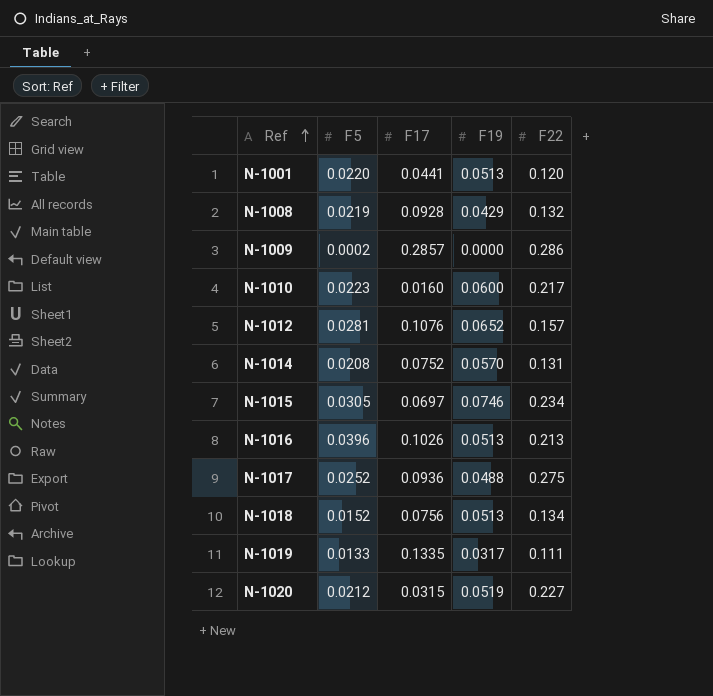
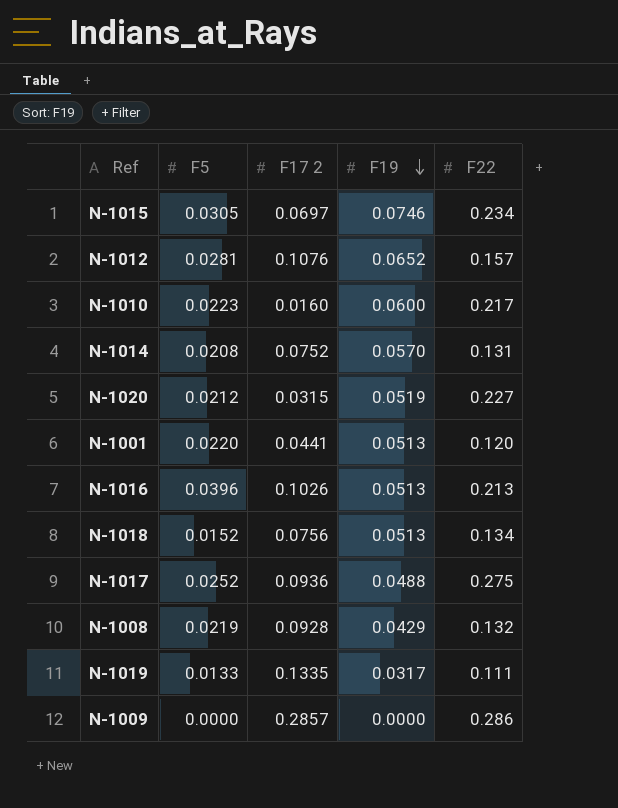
row order: Ref ascending -> F19 descending
column name: F17 -> F17 2
N-1009 | F5: 0.0002 -> 0.0000

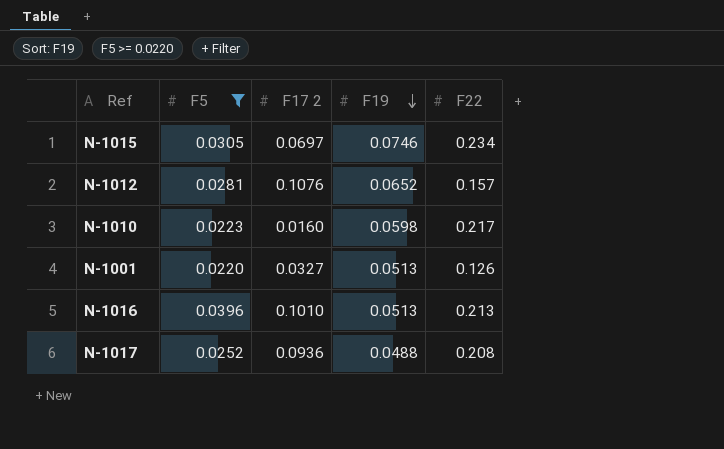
filter: none -> F5 >= 0.0220
N-1010 | F19: 0.0600 -> 0.0598
N-1001 | F17 2: 0.0441 -> 0.0327
N-1001 | F22: 0.120 -> 0.126
N-1016 | F17 2: 0.1026 -> 0.1010
N-1017 | F22: 0.275 -> 0.208

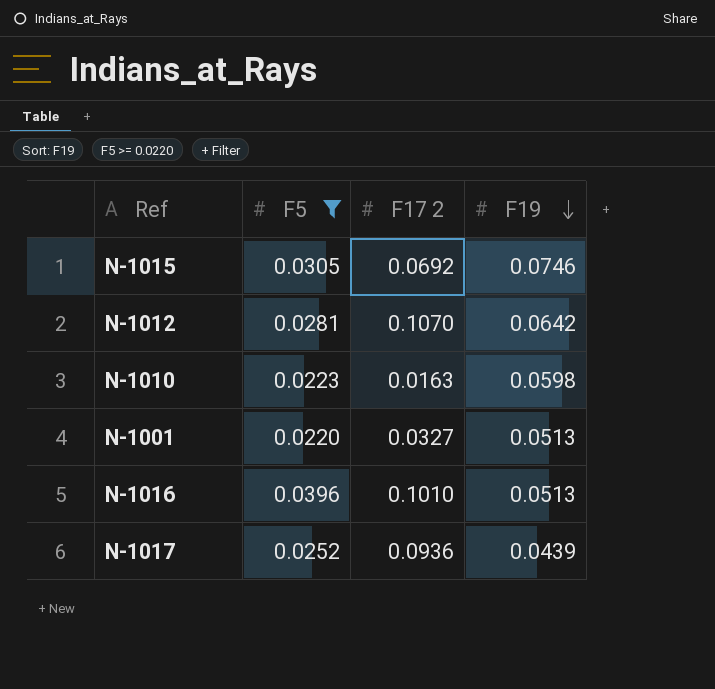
column F22 | position: 5 -> none
N-1015 | F17 2: 0.0697 -> 0.0692
N-1012 | F17 2: 0.1076 -> 0.1070
N-1012 | F19: 0.0652 -> 0.0642
N-1010 | F17 2: 0.0160 -> 0.0163
N-1017 | F19: 0.0488 -> 0.0439

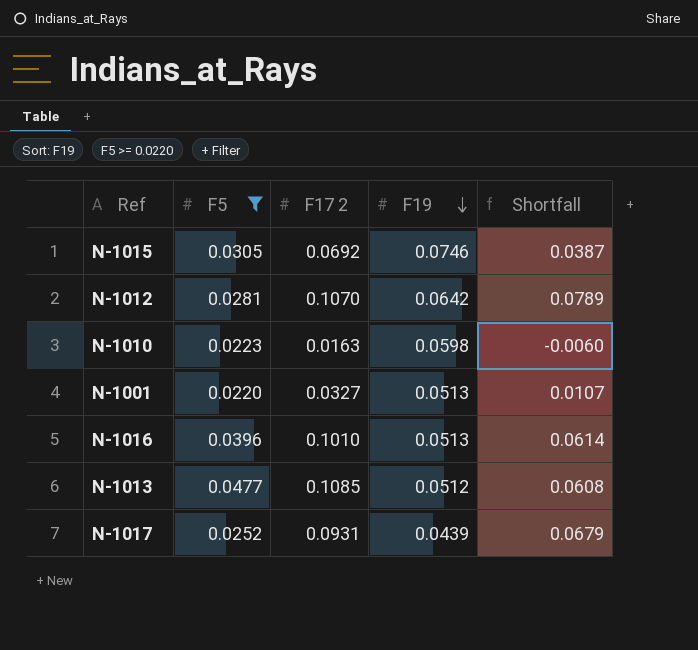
column Shortfall | formula: none -> [F17 2] - [F5]
row N-1013: none -> 0.0477 | 0.1085 | 0.0512 | 0.0608
N-1017 | F17 2: 0.0936 -> 0.0931

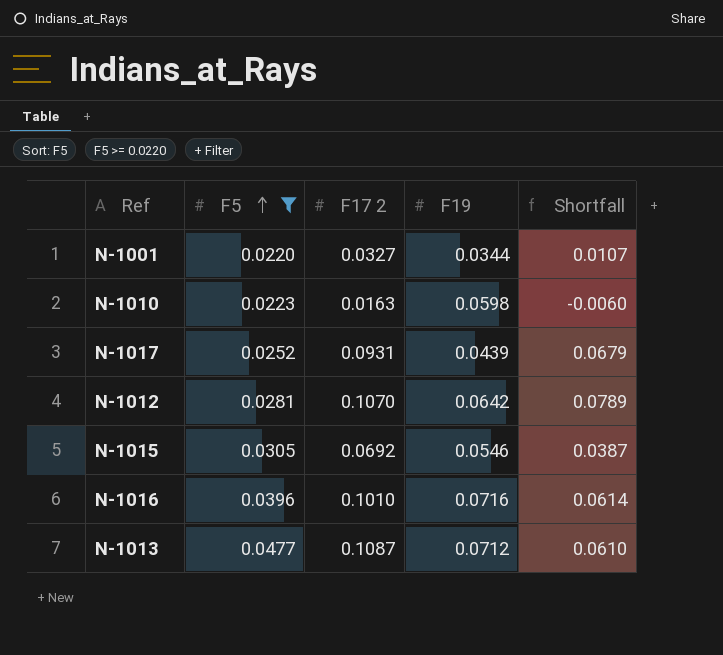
row order: F19 descending -> F5 ascending
N-1001 | F19: 0.0513 -> 0.0344
N-1015 | F19: 0.0746 -> 0.0546
N-1016 | F19: 0.0513 -> 0.0716
N-1013 | F17 2: 0.1085 -> 0.1087
N-1013 | F19: 0.0512 -> 0.0712
N-1013 | Shortfall: 0.0608 -> 0.0610

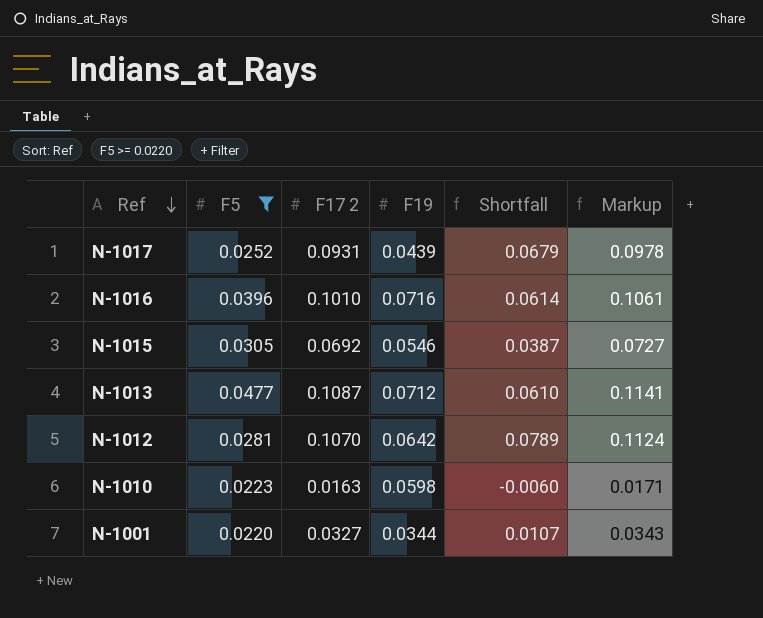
row order: F5 ascending -> Ref descending
column Markup | formula: none -> [F17 2] * 1.05

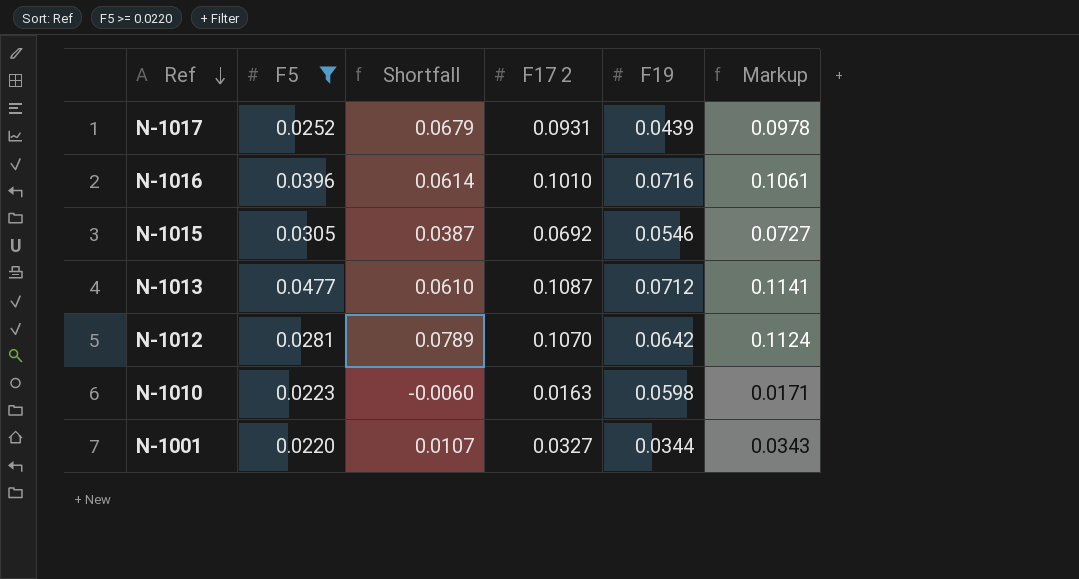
column Shortfall | position: 5 -> 3

